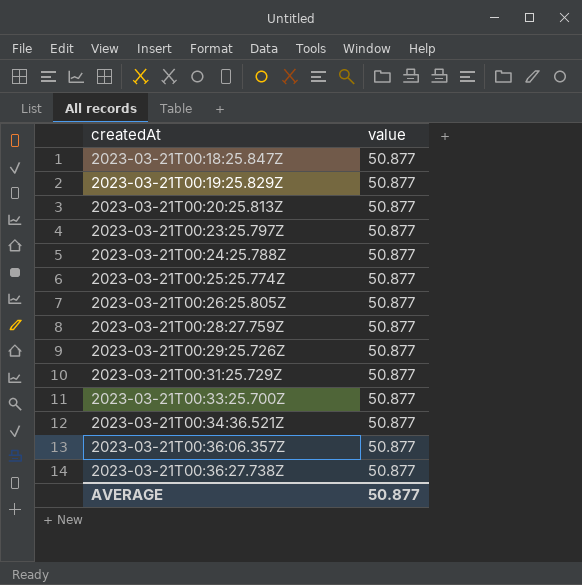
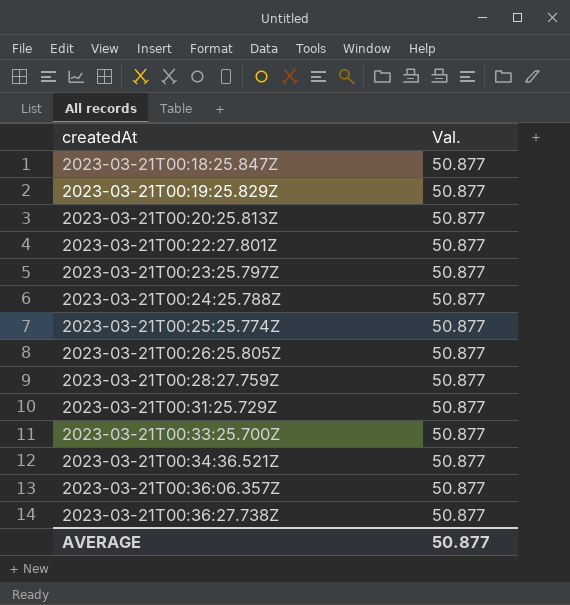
column name: value -> Val.
row 2023-03-21T00:29:25.726Z: 50.877 -> none
row 2023-03-21T00:22:27.801Z: none -> 50.877

